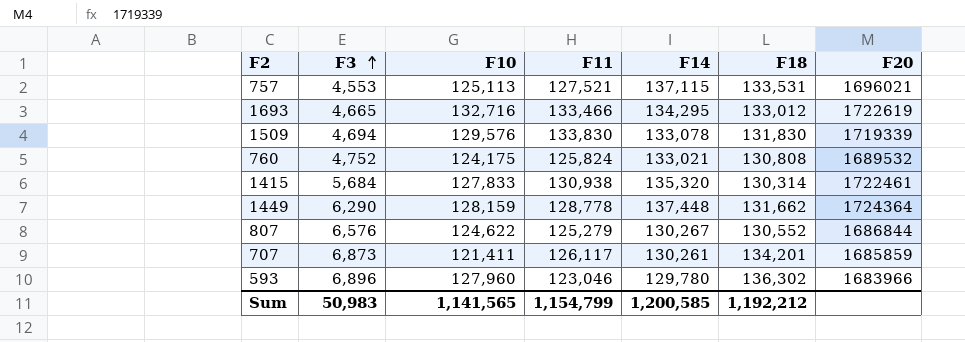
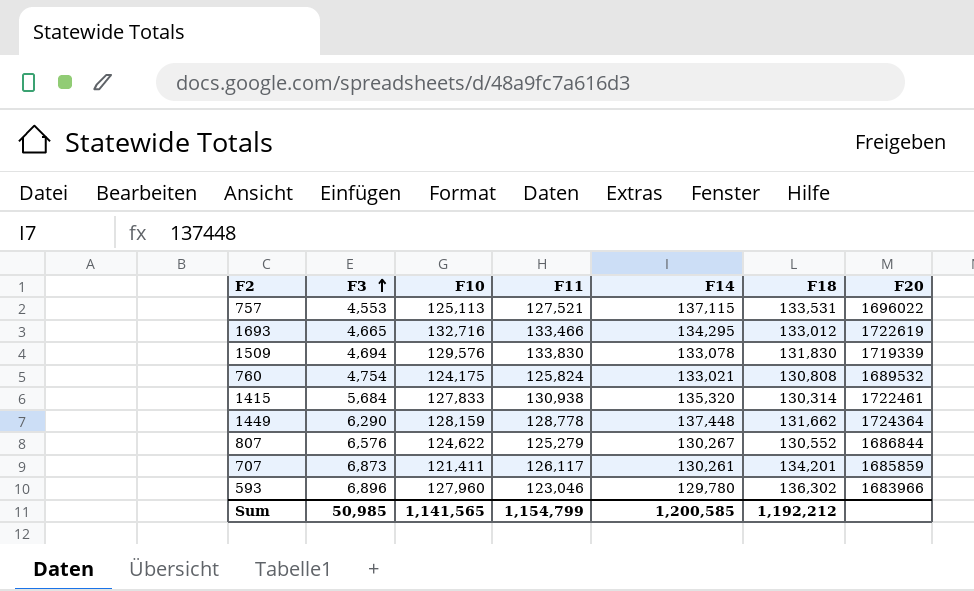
757 | F20: 1696021 -> 1696022
760 | F3: 4,752 -> 4,754
Sum | F3: 50,983 -> 50,985

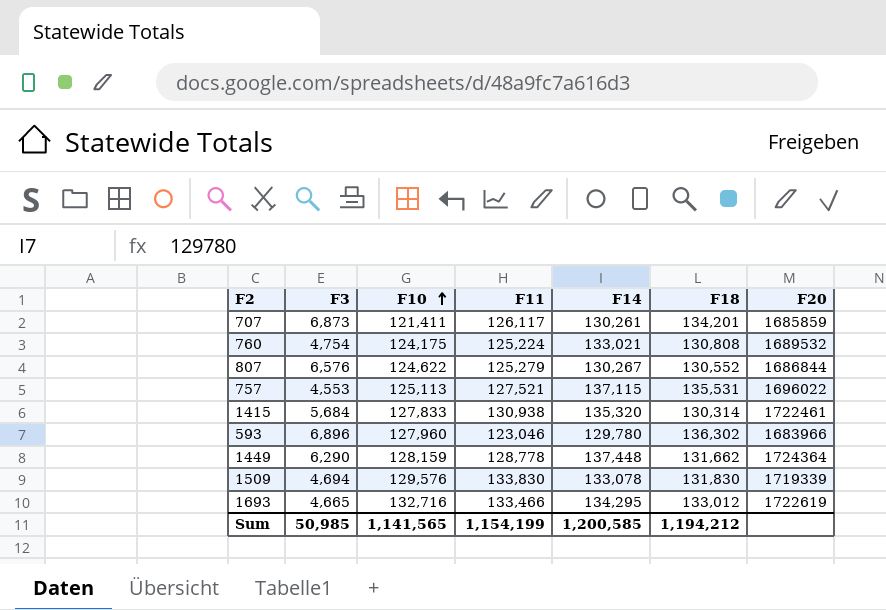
row order: F3 ascending -> F10 ascending
760 | F11: 125,824 -> 125,224
757 | F18: 133,531 -> 135,531
Sum | F11: 1,154,799 -> 1,154,199
Sum | F18: 1,192,212 -> 1,194,212

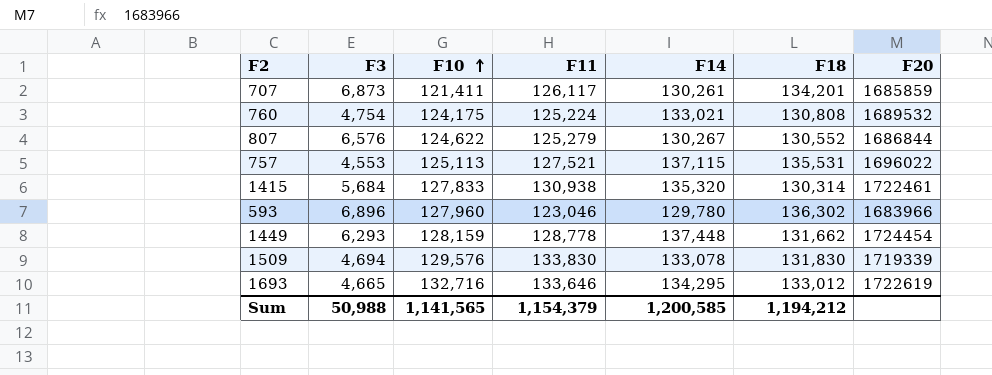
1449 | F3: 6,290 -> 6,293
1449 | F20: 1724364 -> 1724454
1693 | F11: 133,466 -> 133,646
Sum | F3: 50,985 -> 50,988
Sum | F11: 1,154,199 -> 1,154,379

